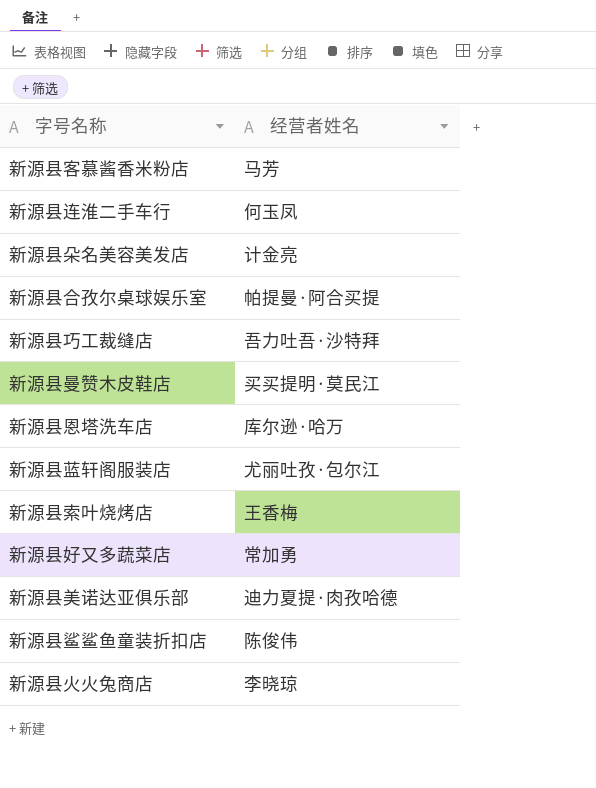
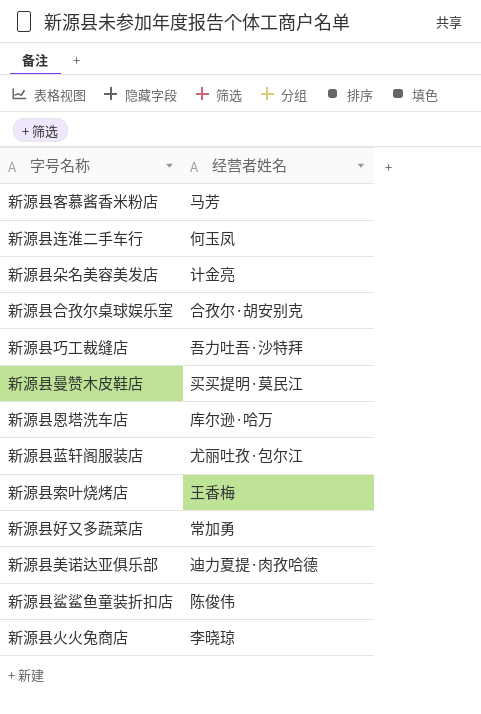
新源县合孜尔桌球娱乐室 | 经营者姓名: 帕提曼·阿合买提 -> 合孜尔·胡安别克

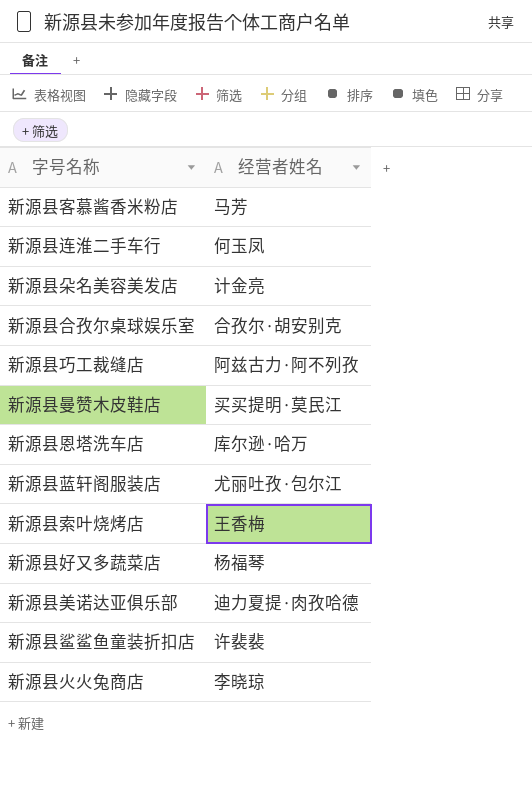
新源县巧工裁缝店 | 经营者姓名: 吾力吐吾·沙特拜 -> 阿兹古力·阿不列孜
新源县好又多蔬菜店 | 经营者姓名: 常加勇 -> 杨福琴
新源县鲨鲨鱼童装折扣店 | 经营者姓名: 陈俊伟 -> 许裴裴

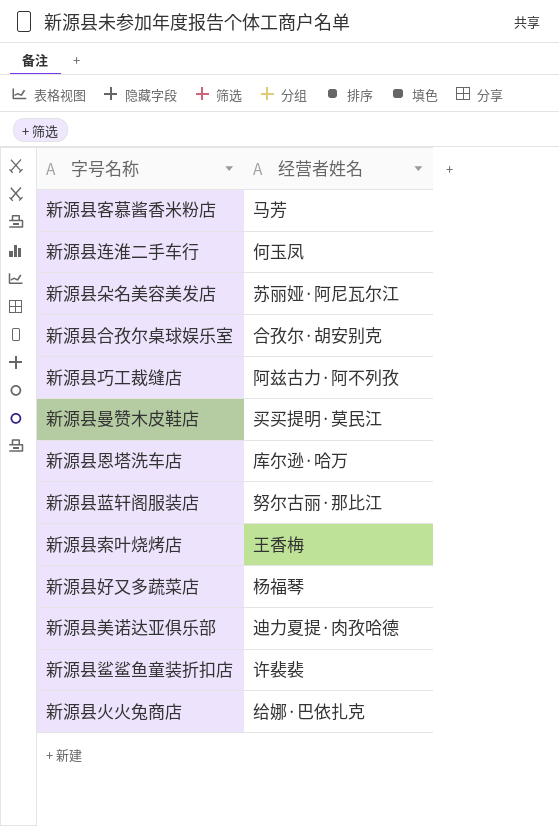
新源县朵名美容美发店 | 经营者姓名: 计金亮 -> 苏丽娅·阿尼瓦尔江
新源县蓝轩阁服装店 | 经营者姓名: 尤丽吐孜·包尔江 -> 努尔古丽·那比江
新源县火火兔商店 | 经营者姓名: 李晓琼 -> 给娜·巴依扎克

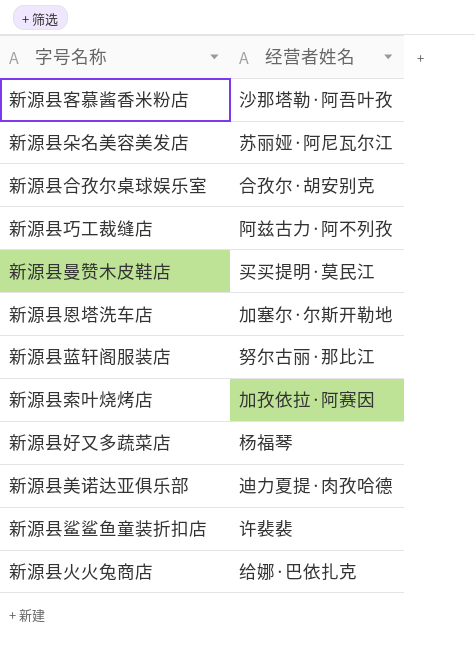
row 新源县连淮二手车行: 何玉凤 -> none
新源县客慕酱香米粉店 | 经营者姓名: 马芳 -> 沙那塔勒·阿吾叶孜
新源县恩塔洗车店 | 经营者姓名: 库尔逊·哈万 -> 加塞尔·尔斯开勒地
新源县索叶烧烤店 | 经营者姓名: 王香梅 -> 加孜依拉·阿赛因

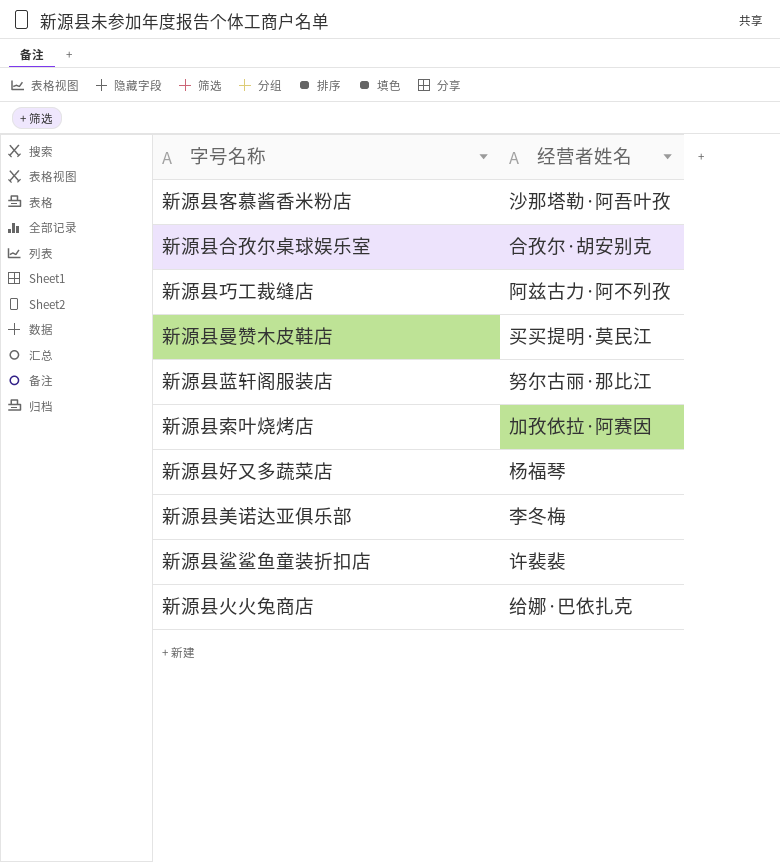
row 新源县朵名美容美发店: 苏丽娅·阿尼瓦尔江 -> none
row 新源县恩塔洗车店: 加塞尔·尔斯开勒地 -> none
新源县美诺达亚俱乐部 | 经营者姓名: 迪力夏提·肉孜哈德 -> 李冬梅

